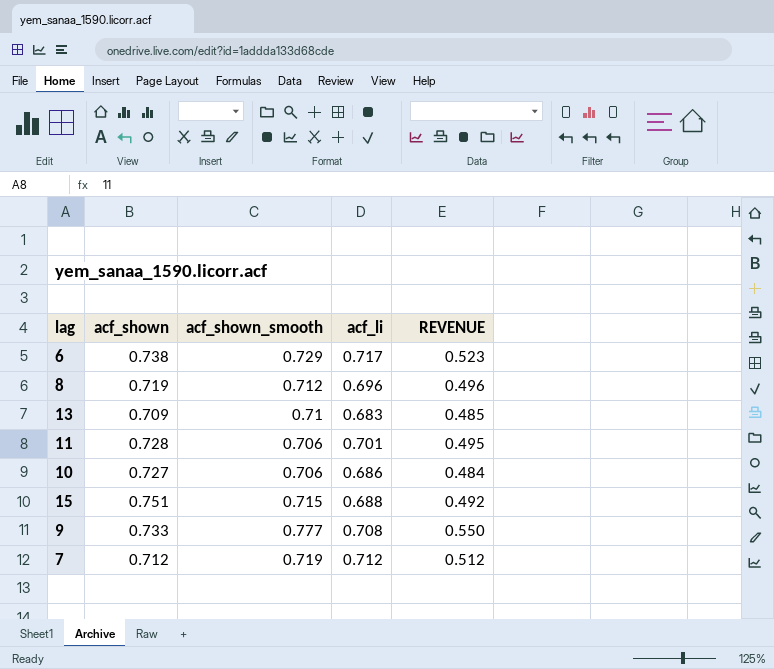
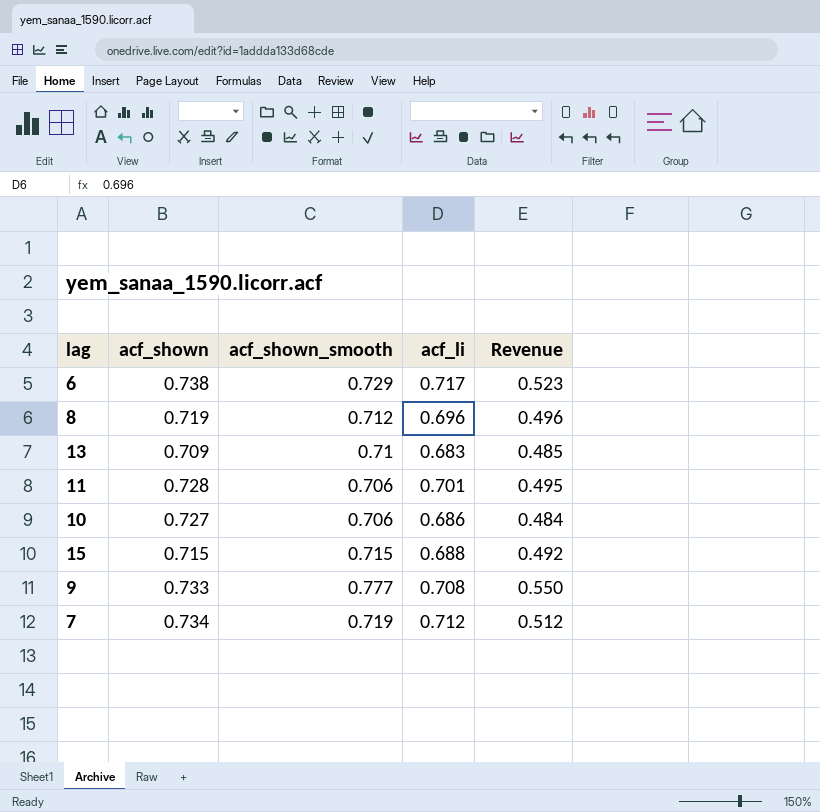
column name: REVENUE -> Revenue
15 | acf_shown: 0.751 -> 0.715
7 | acf_shown: 0.712 -> 0.734

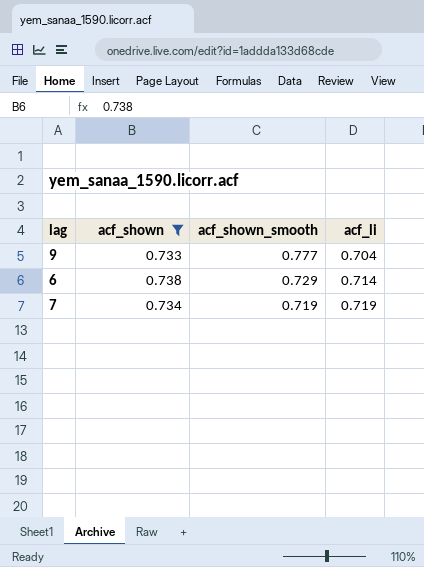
filter: none -> acf_shown >= 0.733
row order: none -> acf_shown_smooth descending
column Revenue | formula: [acf_shown_smooth] * [acf_li] -> none
9 | acf_li: 0.708 -> 0.704
6 | acf_li: 0.717 -> 0.714
7 | acf_li: 0.712 -> 0.719

